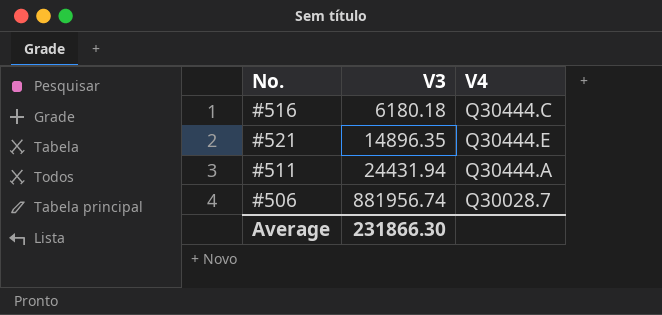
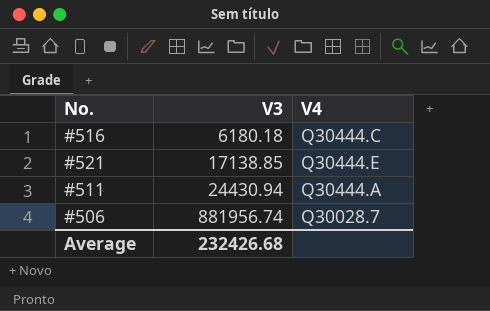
#521 | V3: 14896.35 -> 17138.85
#511 | V3: 24431.94 -> 24430.94
Average | V3: 231866.30 -> 232426.68

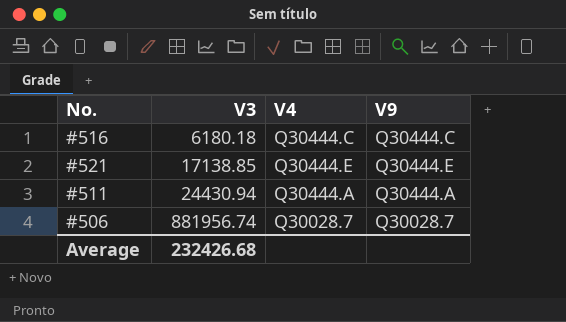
column V9 | position: none -> 4

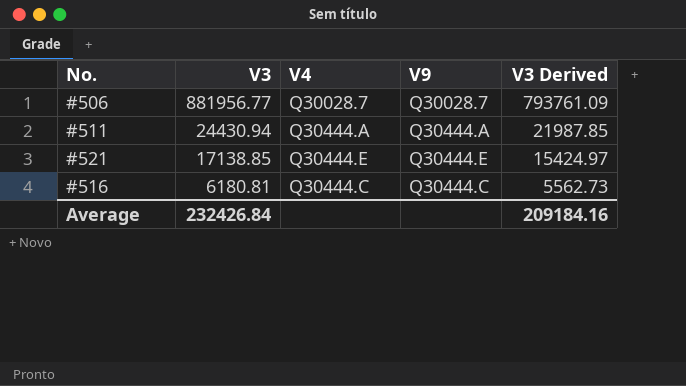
row order: V3 ascending -> V3 descending
column V3 Derived | formula: none -> [V3] * 0.9
#506 | V3: 881956.74 -> 881956.77
#516 | V3: 6180.18 -> 6180.81
Average | V3: 232426.68 -> 232426.84

